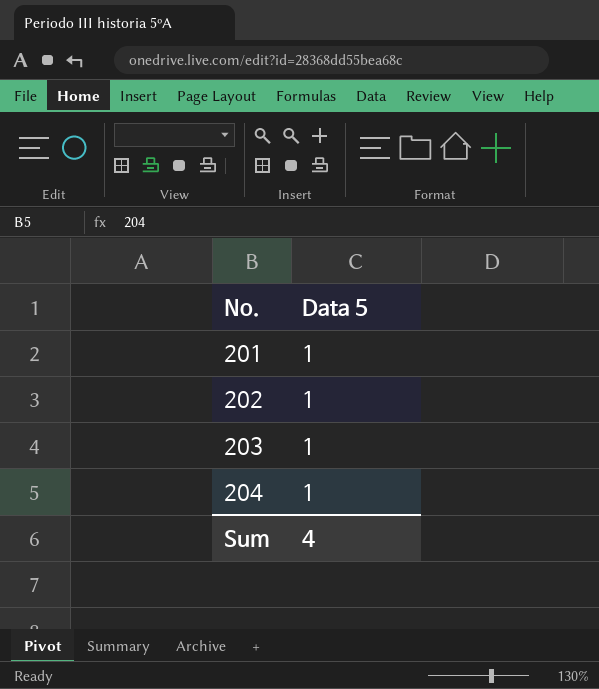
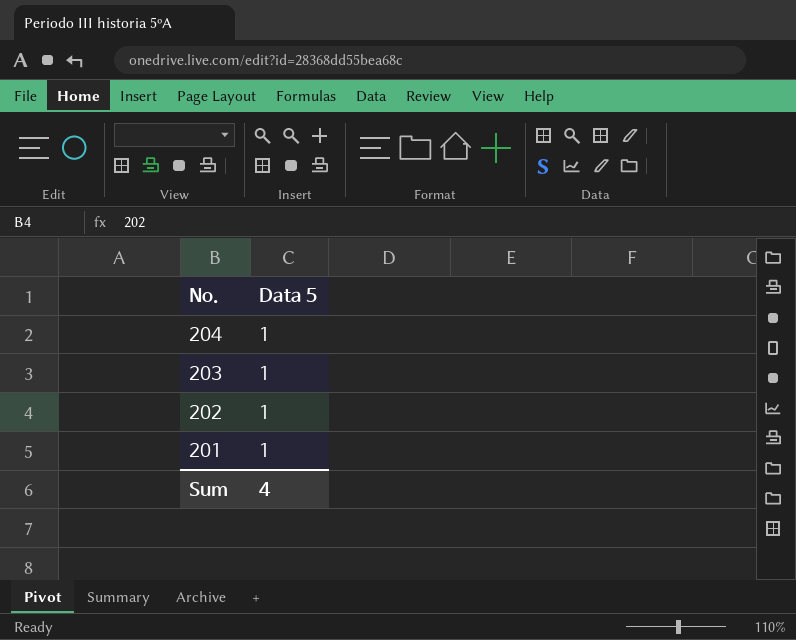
row order: No. ascending -> No. descending

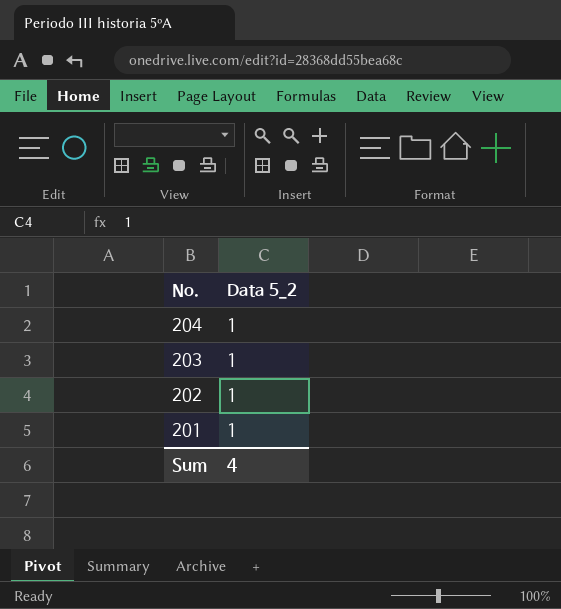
column name: Data 5 -> Data 5_2

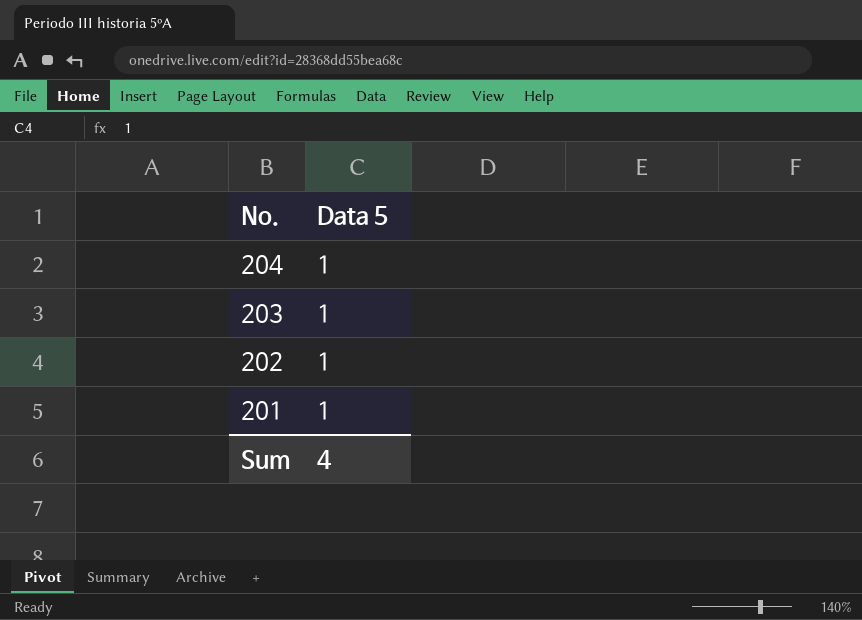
column name: Data 5_2 -> Data 5

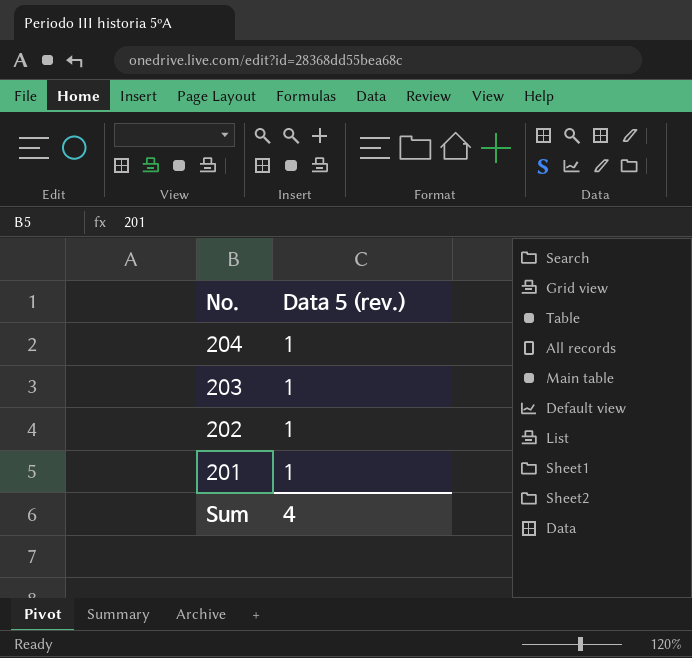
column name: Data 5 -> Data 5 (rev.)

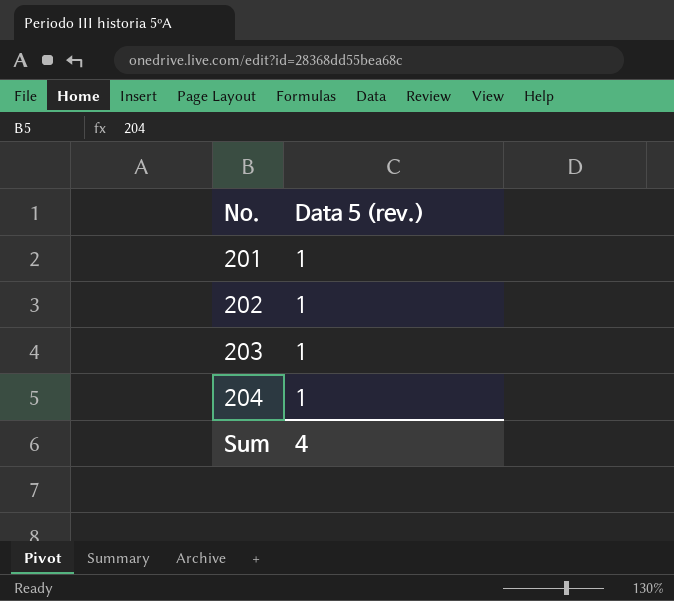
row order: No. descending -> No. ascending

